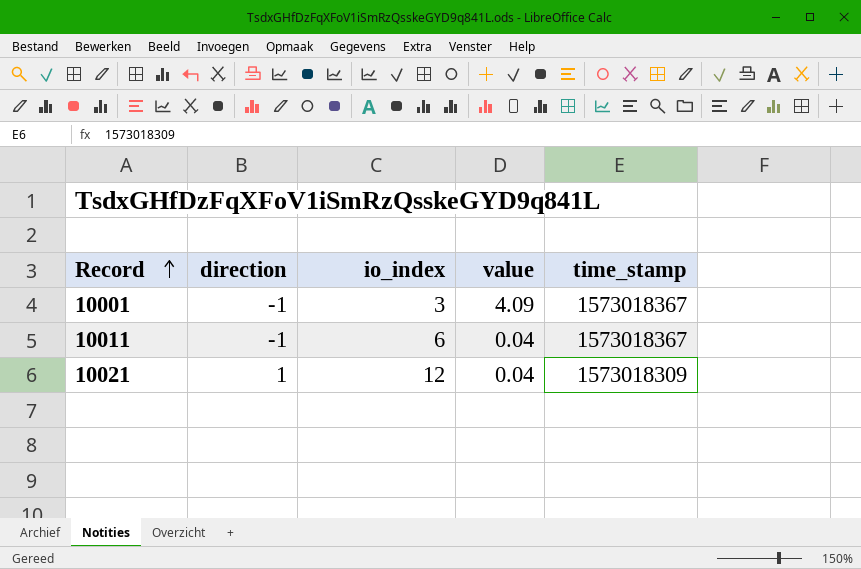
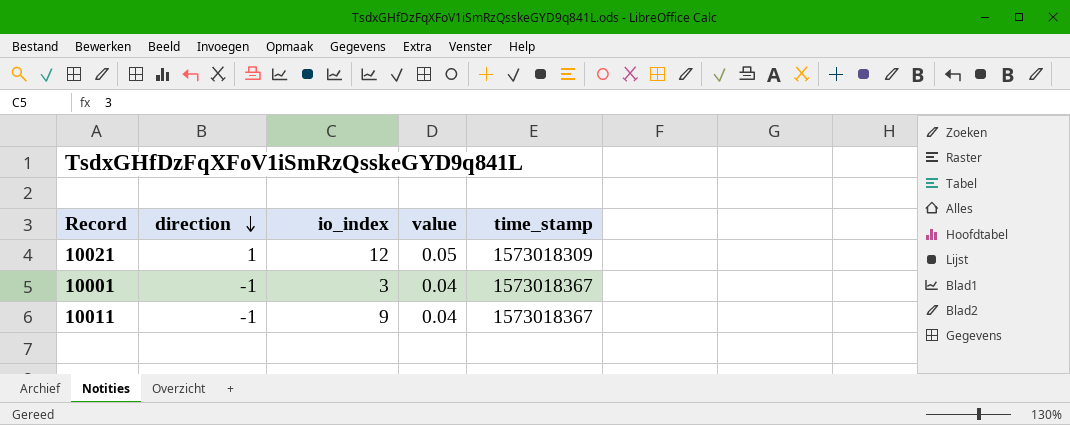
row order: Record ascending -> direction descending
10021 | value: 0.04 -> 0.05
10001 | value: 4.09 -> 0.04
10011 | io_index: 6 -> 9

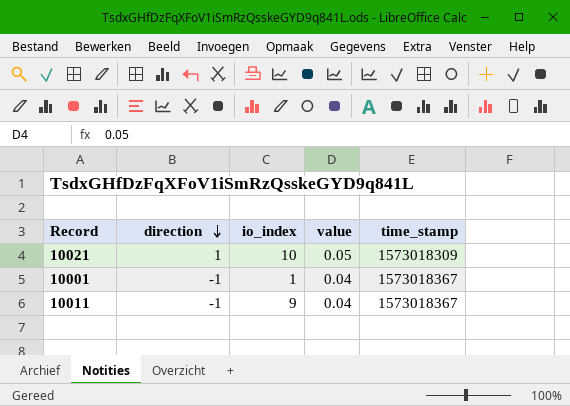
10021 | io_index: 12 -> 10
10001 | io_index: 3 -> 1

